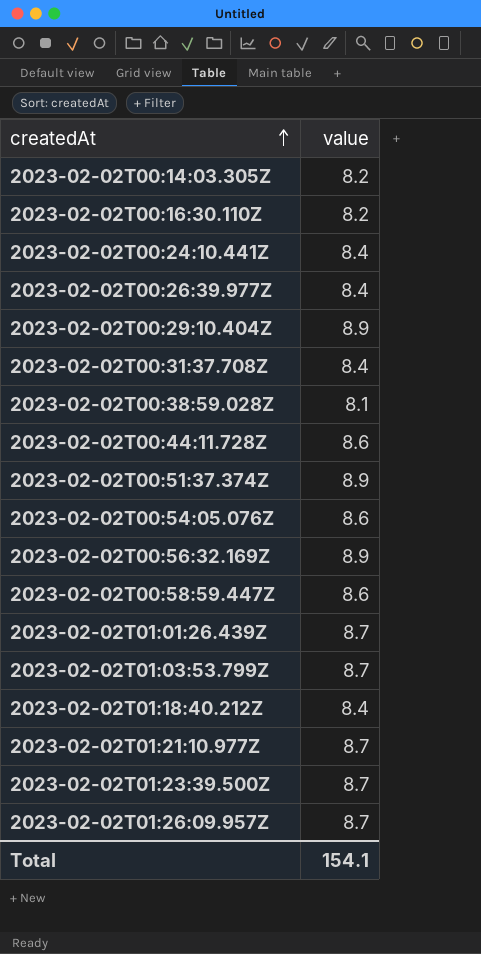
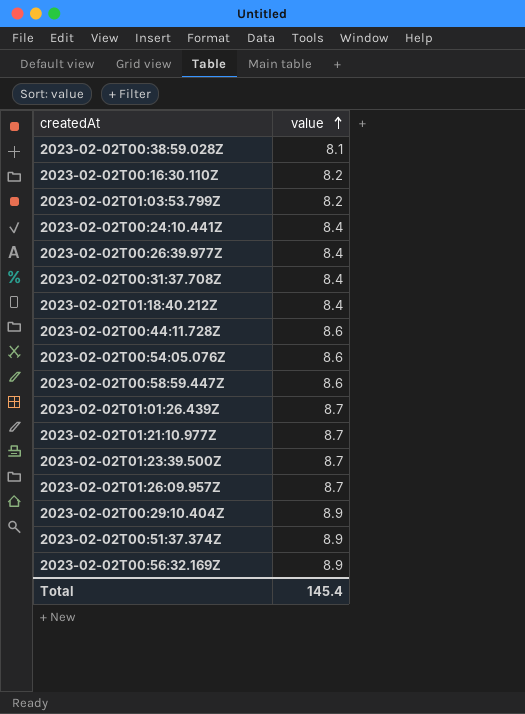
row order: createdAt ascending -> value ascending
row 2023-02-02T00:14:03.305Z: 8.2 -> none
2023-02-02T01:03:53.799Z | value: 8.7 -> 8.2
Total | value: 154.1 -> 145.4

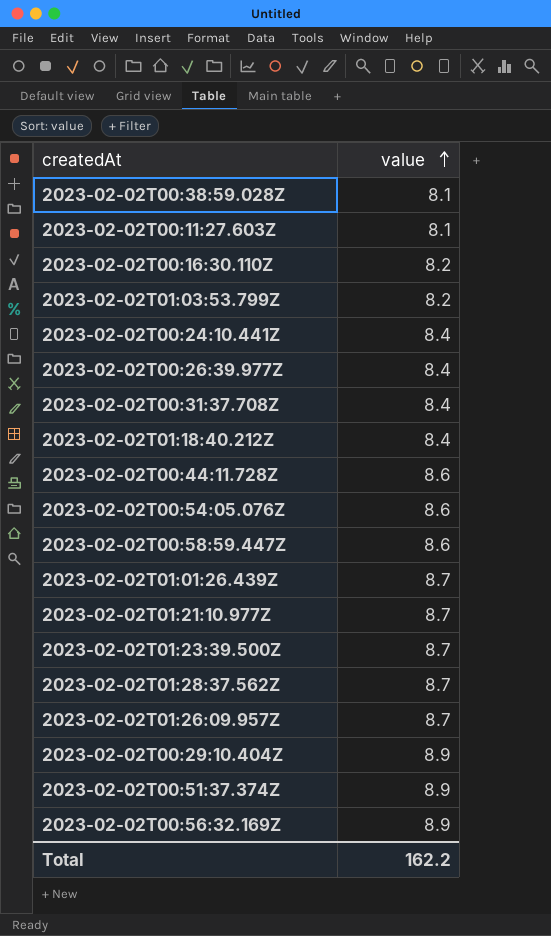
row 2023-02-02T00:11:27.603Z: none -> 8.1
row 2023-02-02T01:28:37.562Z: none -> 8.7
Total | value: 145.4 -> 162.2

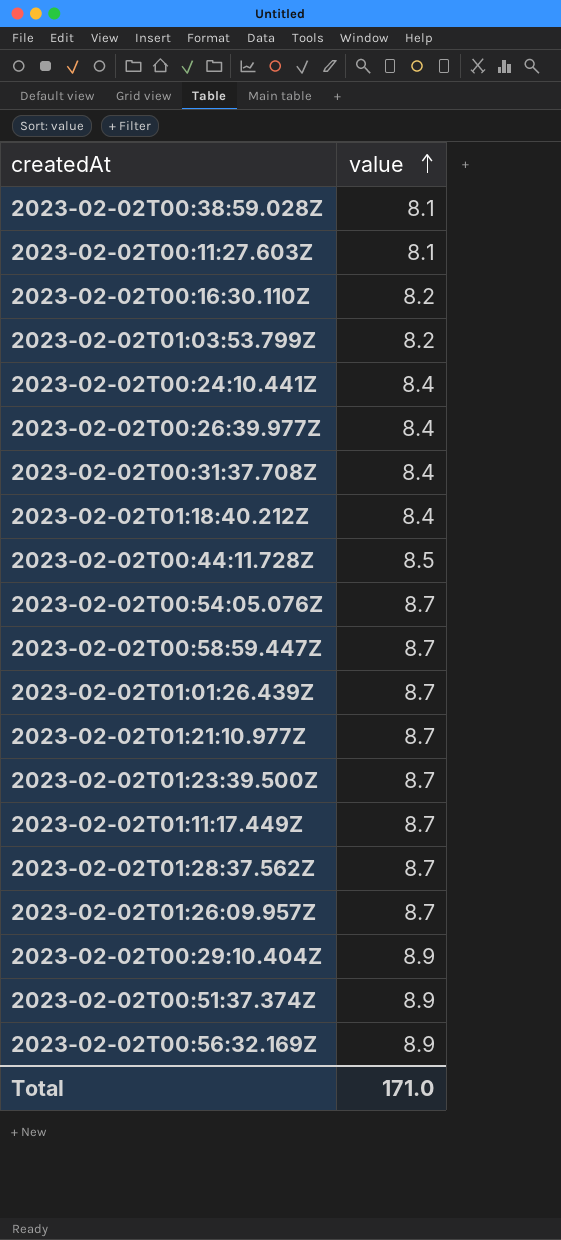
2023-02-02T00:44:11.728Z | value: 8.6 -> 8.5
2023-02-02T00:54:05.076Z | value: 8.6 -> 8.7
2023-02-02T00:58:59.447Z | value: 8.6 -> 8.7
row 2023-02-02T01:11:17.449Z: none -> 8.7
Total | value: 162.2 -> 171.0

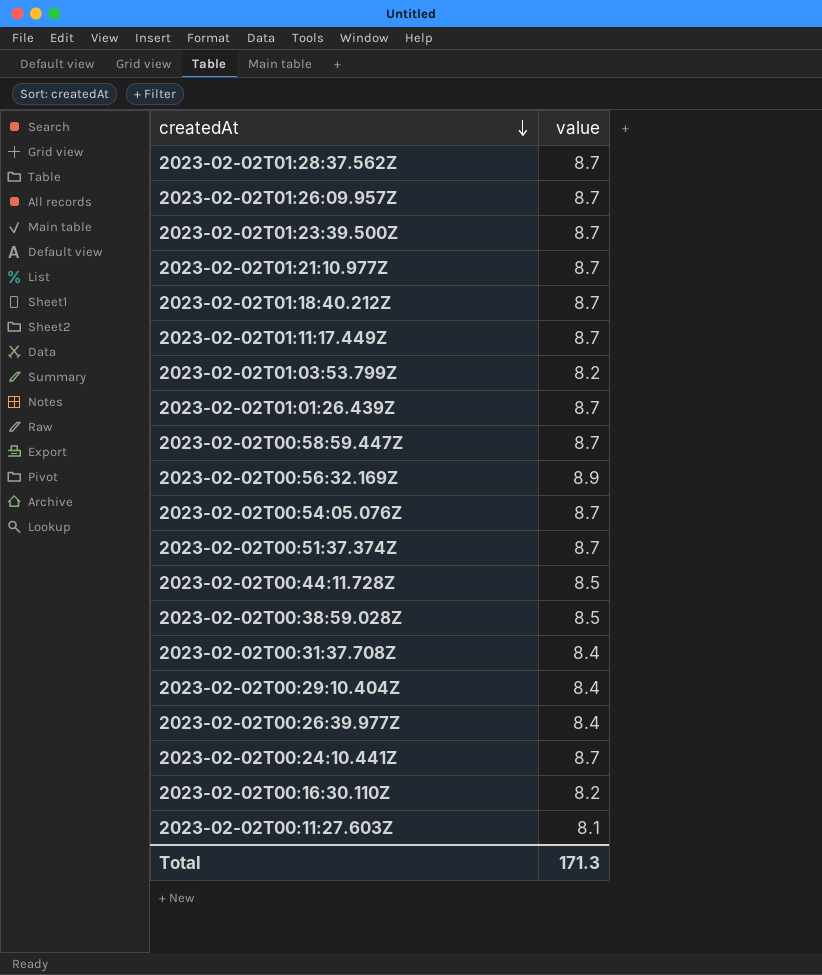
row order: value ascending -> createdAt descending
2023-02-02T01:18:40.212Z | value: 8.4 -> 8.7
2023-02-02T00:51:37.374Z | value: 8.9 -> 8.7
2023-02-02T00:38:59.028Z | value: 8.1 -> 8.5
2023-02-02T00:29:10.404Z | value: 8.9 -> 8.4
2023-02-02T00:24:10.441Z | value: 8.4 -> 8.7
Total | value: 171.0 -> 171.3

